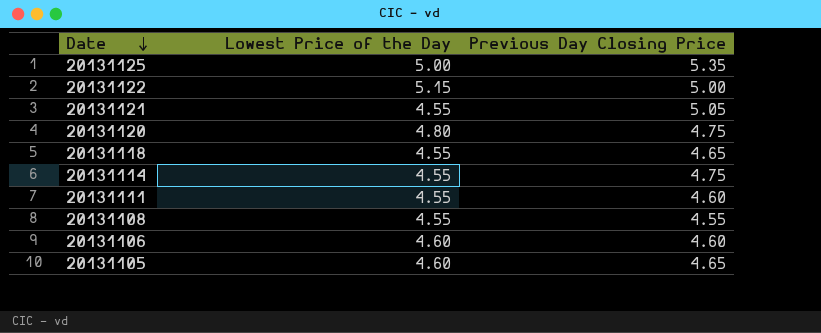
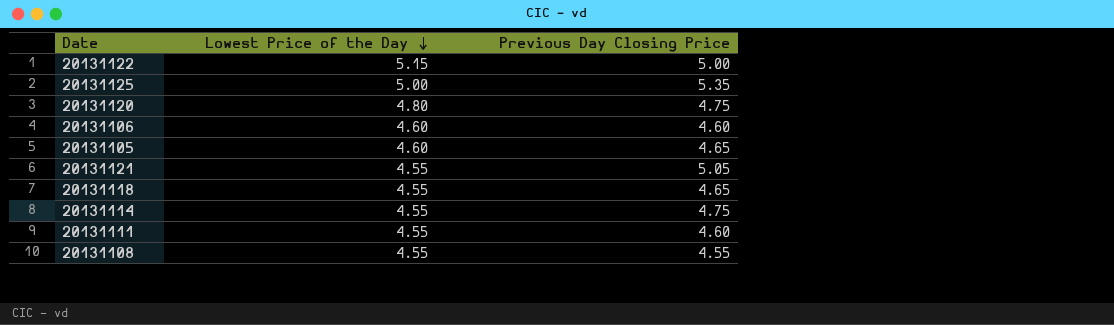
row order: Date descending -> Lowest Price of the Day descending

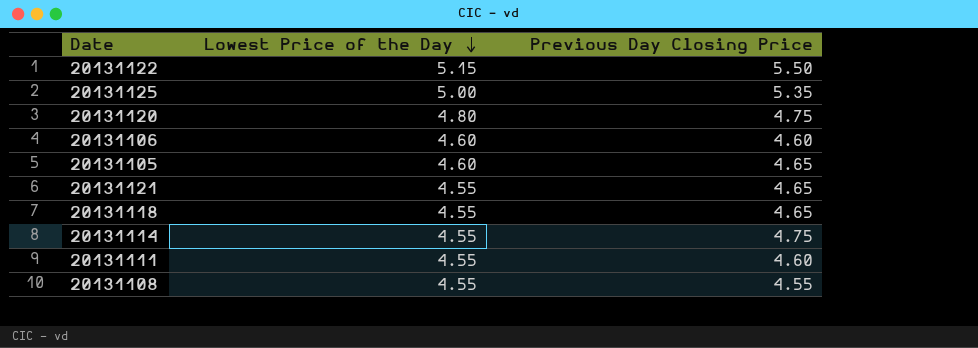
20131122 | Previous Day Closing Price: 5.00 -> 5.50
20131121 | Previous Day Closing Price: 5.05 -> 4.65

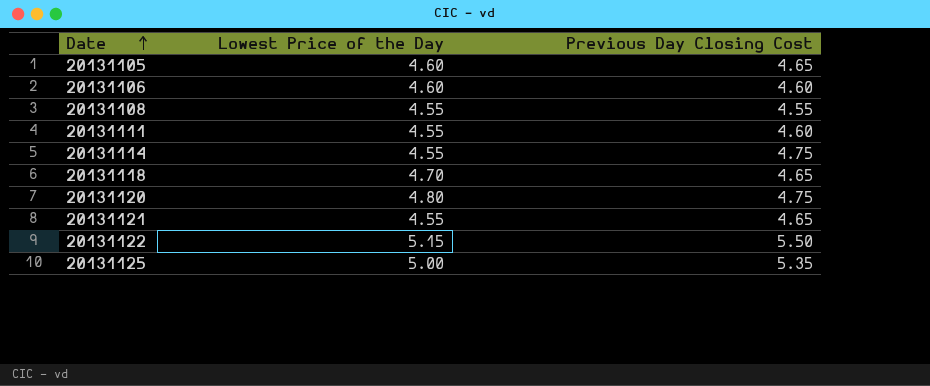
row order: Lowest Price of the Day descending -> Date ascending
column name: Previous Day Closing Price -> Previous Day Closing Cost
20131118 | Lowest Price of the Day: 4.55 -> 4.70

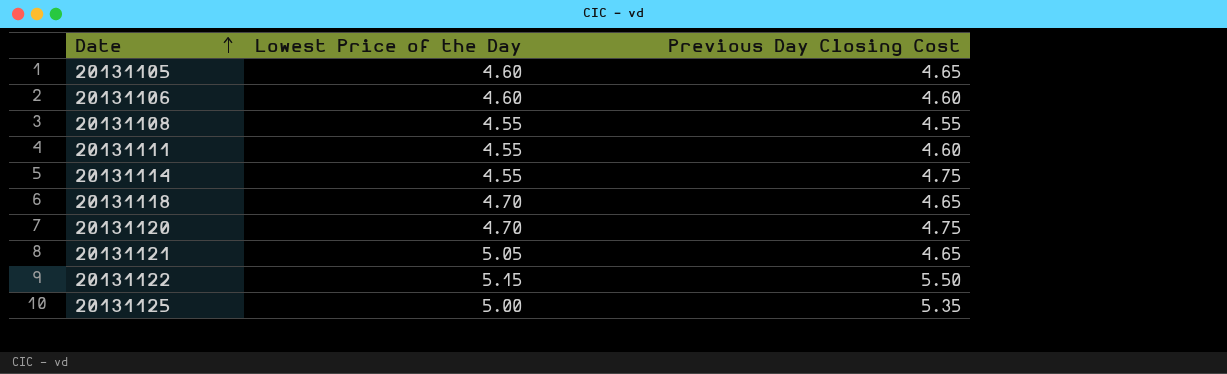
20131120 | Lowest Price of the Day: 4.80 -> 4.70
20131121 | Lowest Price of the Day: 4.55 -> 5.05

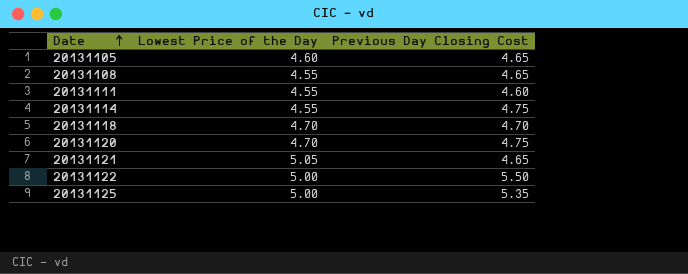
row 20131106: 4.60 | 4.60 -> none
20131108 | Previous Day Closing Cost: 4.55 -> 4.65
20131118 | Previous Day Closing Cost: 4.65 -> 4.70
20131122 | Lowest Price of the Day: 5.15 -> 5.00

